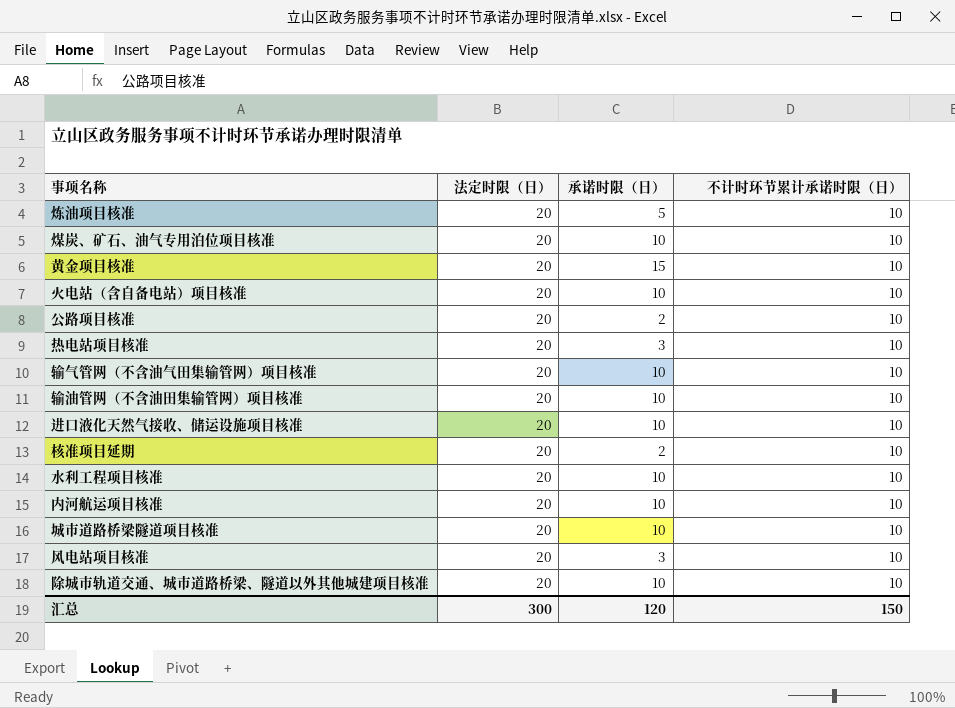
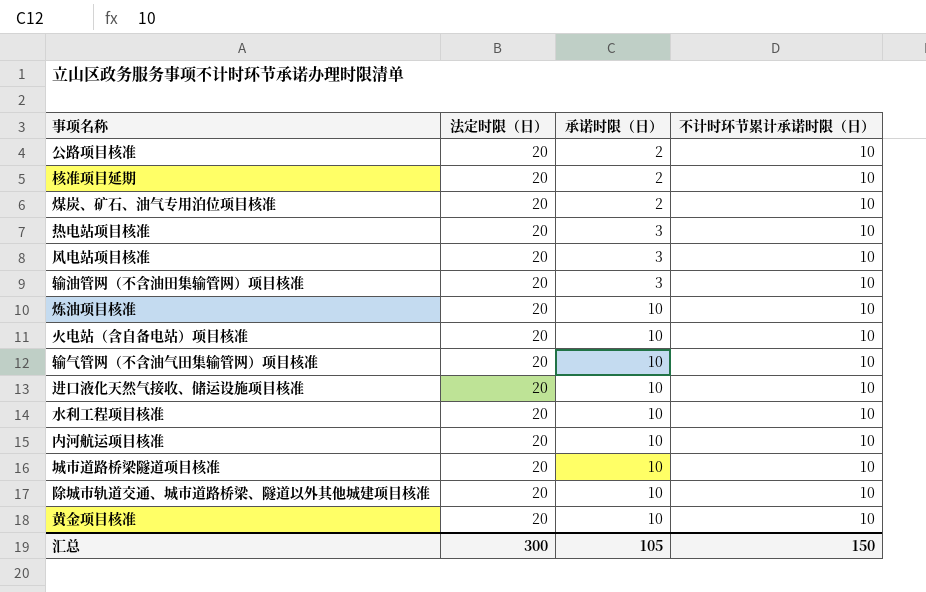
row order: none -> 承诺时限（日） ascending
煤炭、矿石、油气专用泊位项目核准 | 承诺时限（日）: 10 -> 2
输油管网（不含油田集输管网）项目核准 | 承诺时限（日）: 10 -> 3
炼油项目核准 | 承诺时限（日）: 5 -> 10
黄金项目核准 | 承诺时限（日）: 15 -> 10
汇总 | 承诺时限（日）: 120 -> 105

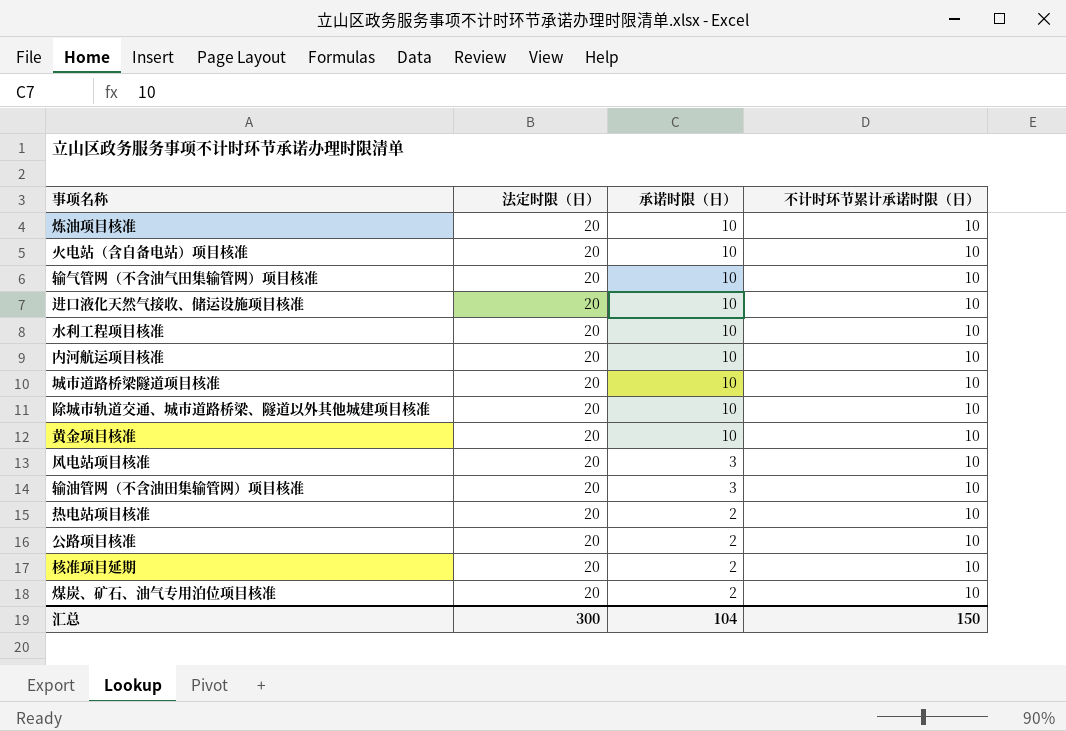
row order: 承诺时限（日） ascending -> 承诺时限（日） descending
热电站项目核准 | 承诺时限（日）: 3 -> 2
汇总 | 承诺时限（日）: 105 -> 104

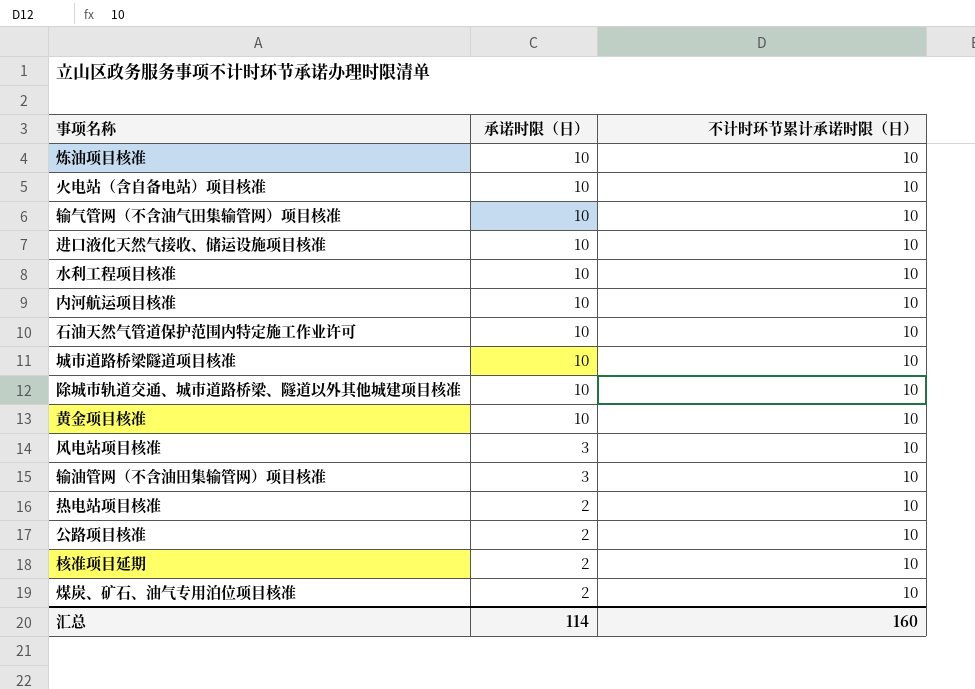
column 法定时限（日） | position: 2 -> none
row 石油天然气管道保护范围内特定施工作业许可: none -> 10 | 10
汇总 | 承诺时限（日）: 104 -> 114
汇总 | 不计时环节累计承诺时限（日）: 150 -> 160

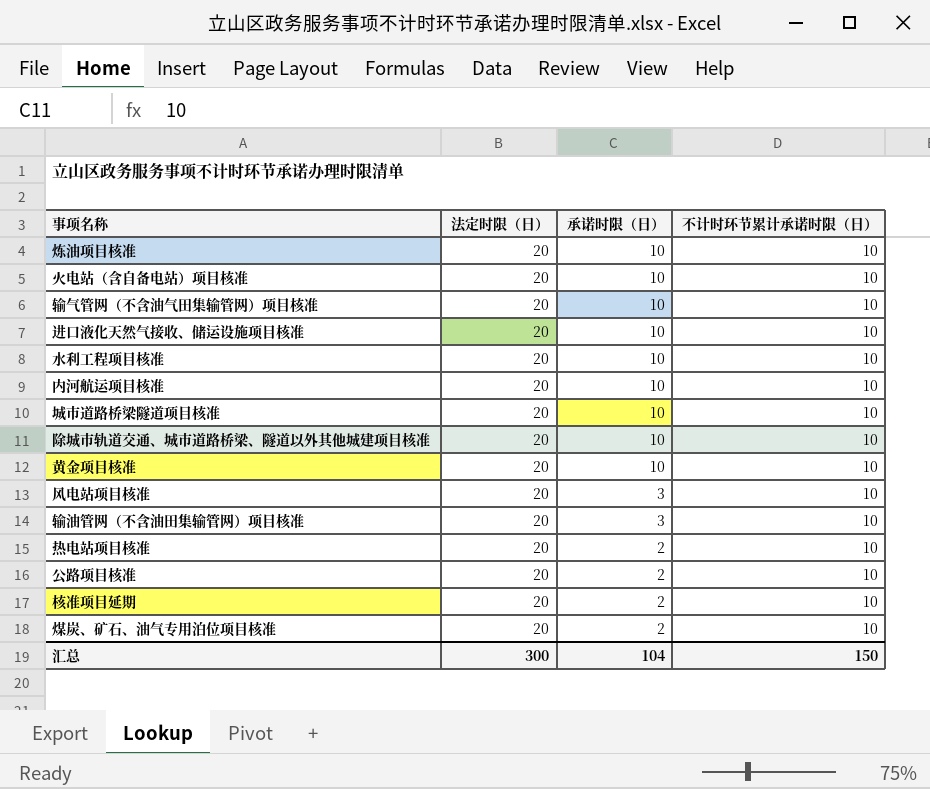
column 法定时限（日） | position: none -> 2
row 石油天然气管道保护范围内特定施工作业许可: 10 | 10 -> none
汇总 | 承诺时限（日）: 114 -> 104
汇总 | 不计时环节累计承诺时限（日）: 160 -> 150

